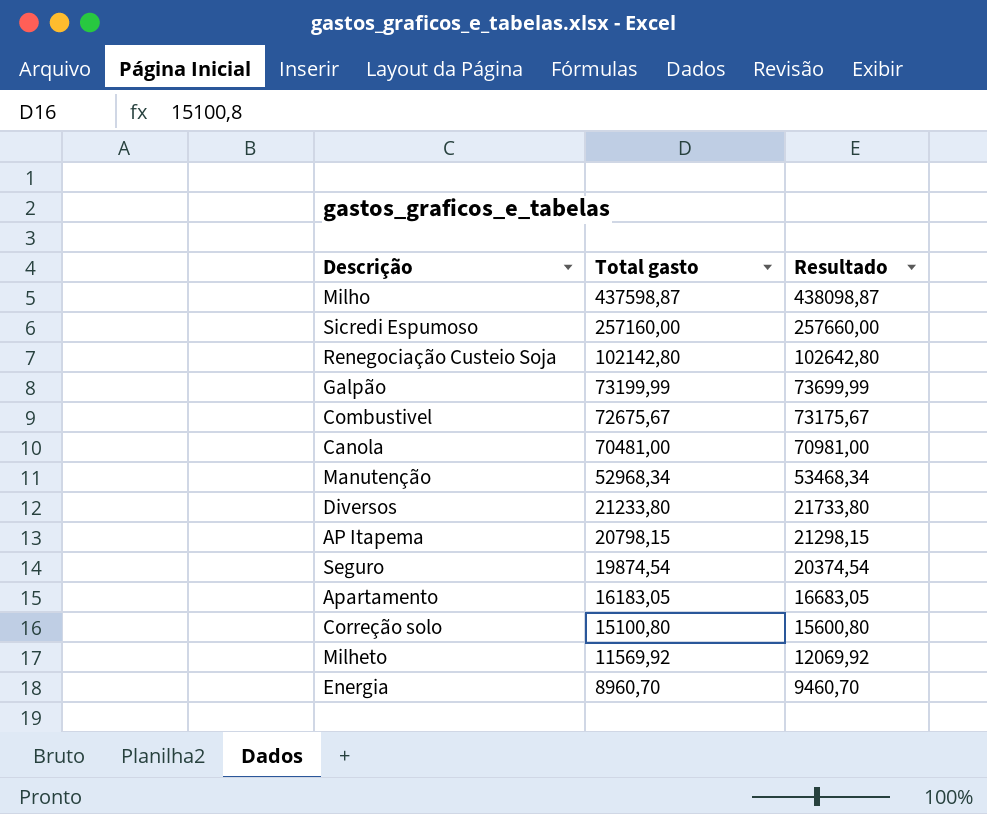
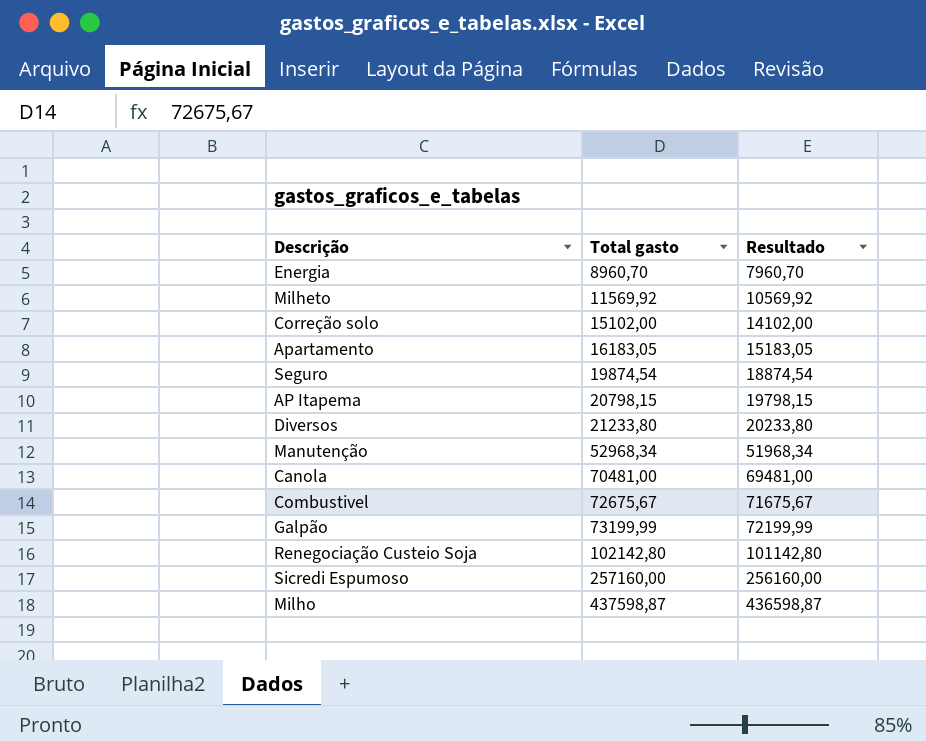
row order: Total gasto descending -> Total gasto ascending
column Resultado | formula: [Total gasto] + 500 -> [Total gasto] - 1000
Correção solo | Total gasto: 15100,80 -> 15102,00

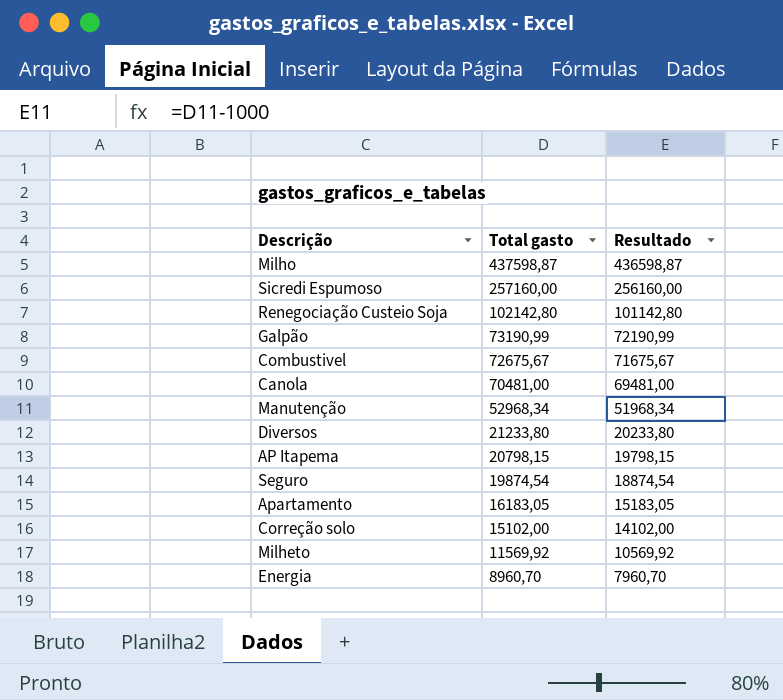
row order: Total gasto ascending -> Total gasto descending
Galpão | Total gasto: 73199,99 -> 73190,99
Galpão | Resultado: 72199,99 -> 72190,99

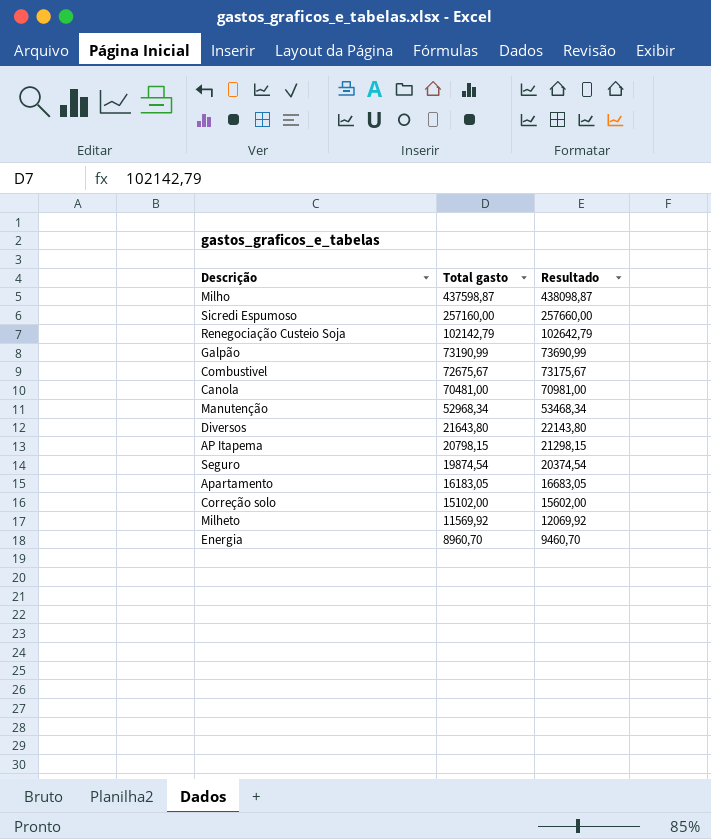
column Resultado | formula: [Total gasto] - 1000 -> [Total gasto] + 500
Renegociação Custeio Soja | Total gasto: 102142,80 -> 102142,79
Diversos | Total gasto: 21233,80 -> 21643,80

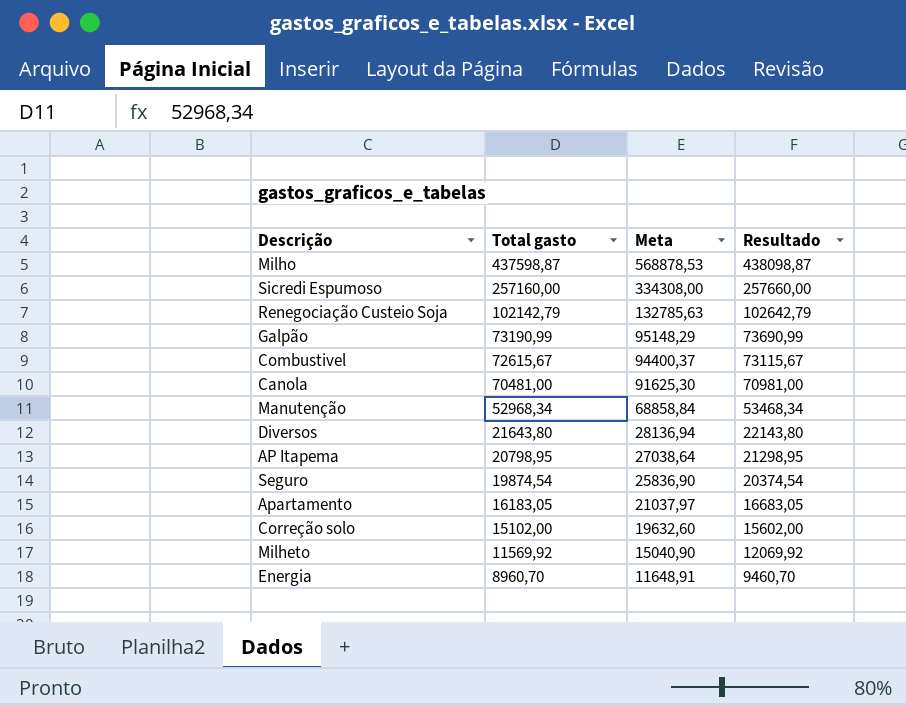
column Meta | formula: none -> [Total gasto] * 1,3
Combustivel | Total gasto: 72675,67 -> 72615,67
Combustivel | Resultado: 73175,67 -> 73115,67
AP Itapema | Total gasto: 20798,15 -> 20798,95
AP Itapema | Resultado: 21298,15 -> 21298,95

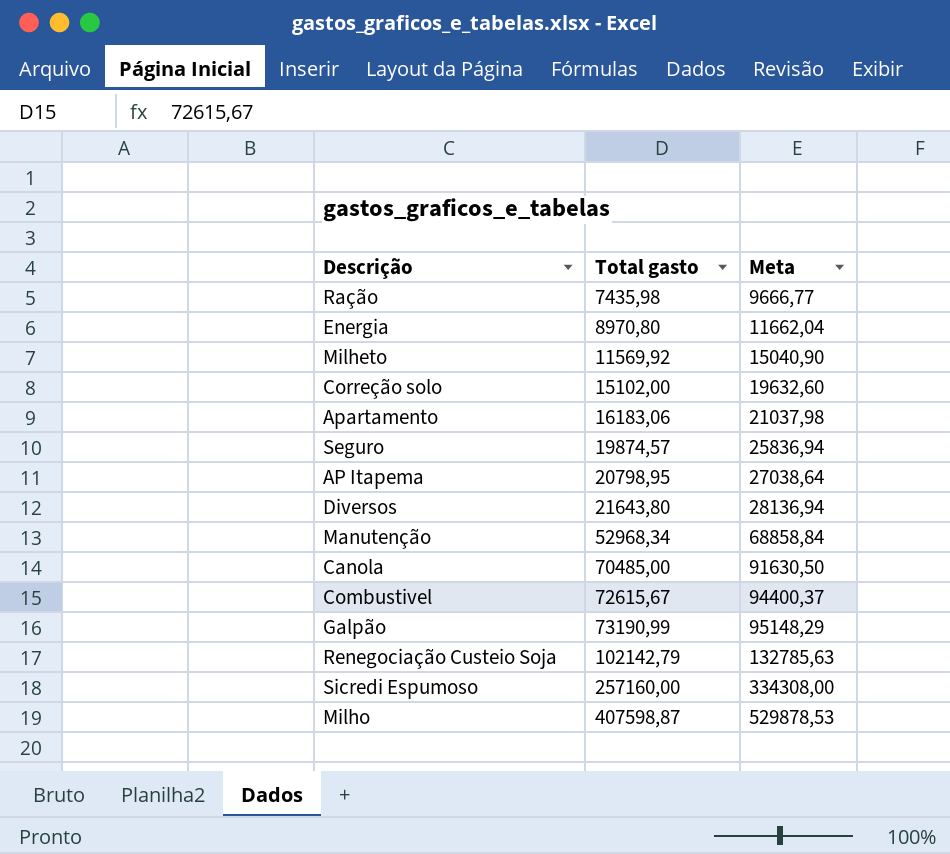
row order: Total gasto descending -> Total gasto ascending
column Resultado | formula: [Total gasto] + 500 -> none
row Ração: none -> 7435,98 | 9666,77
Energia | Total gasto: 8960,70 -> 8970,80
Energia | Meta: 11648,91 -> 11662,04
Apartamento | Total gasto: 16183,05 -> 16183,06
Apartamento | Meta: 21037,97 -> 21037,98
Seguro | Total gasto: 19874,54 -> 19874,57
Seguro | Meta: 25836,90 -> 25836,94
Canola | Total gasto: 70481,00 -> 70485,00
Canola | Meta: 91625,30 -> 91630,50
Milho | Total gasto: 437598,87 -> 407598,87
Milho | Meta: 568878,53 -> 529878,53

